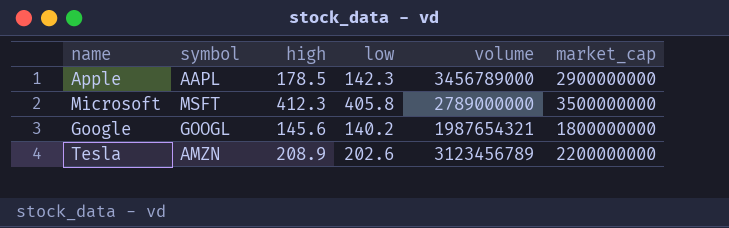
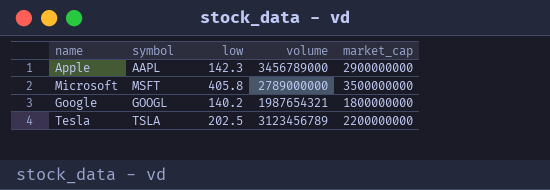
column high | position: 3 -> none
Tesla | symbol: AMZN -> TSLA
Tesla | low: 202.6 -> 202.5

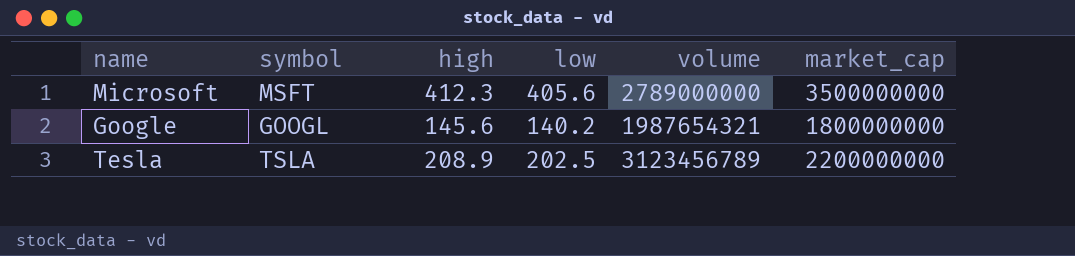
column high | position: none -> 3
row Apple: AAPL | 142.3 | 3456789000 | 2900000000 -> none
Microsoft | low: 405.8 -> 405.6

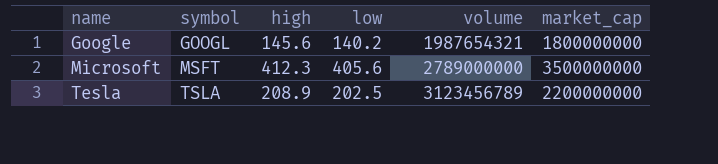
row order: none -> name ascending

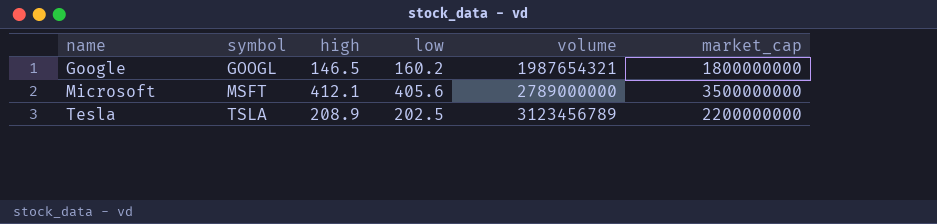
Google | high: 145.6 -> 146.5
Google | low: 140.2 -> 160.2
Microsoft | high: 412.3 -> 412.1

